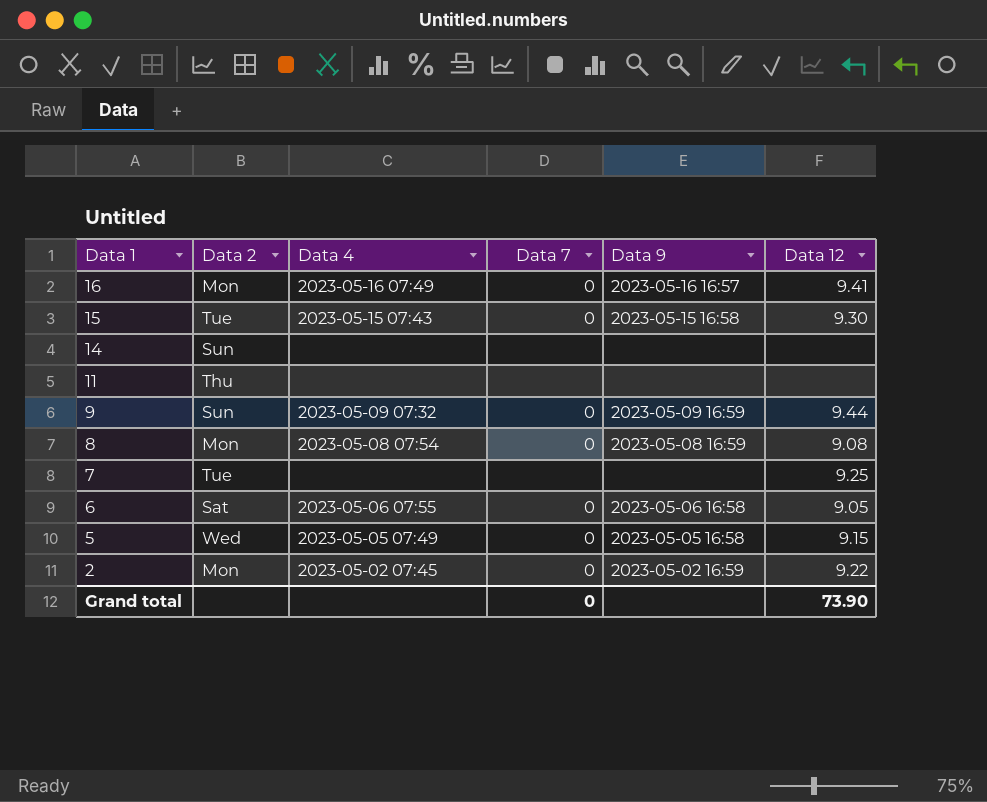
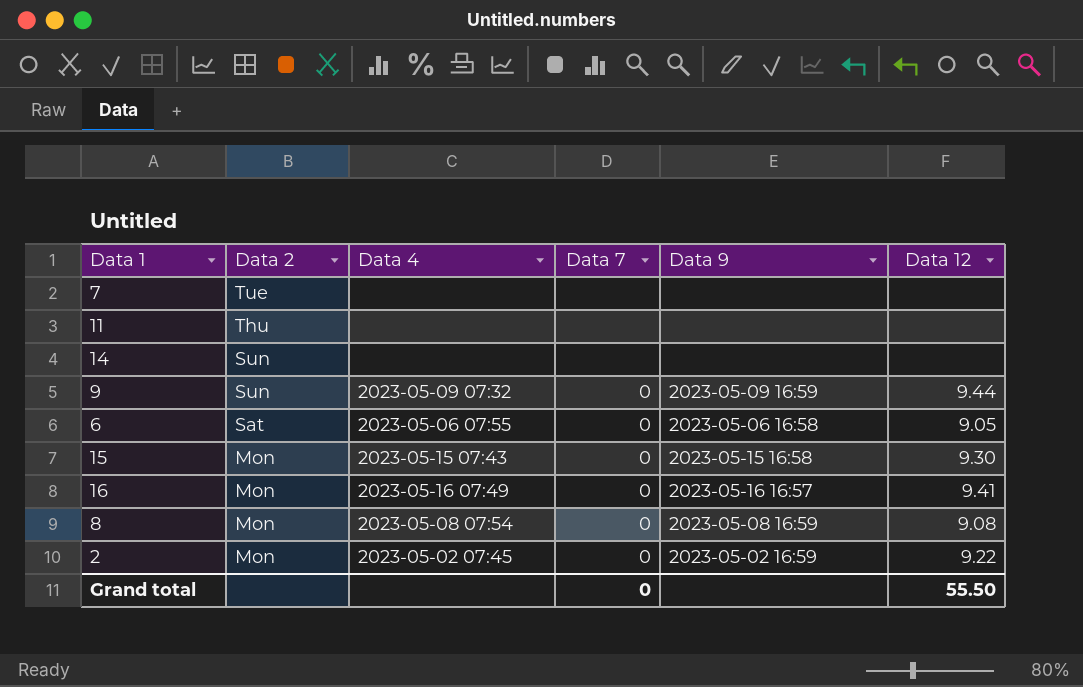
row order: Data 1 descending -> Data 2 descending
row 5: Wed | 2023-05-05 07:49 | 0 | 2023-05-05 16:58 | 9.15 -> none
7 | Data 12: 9.25 -> none
15 | Data 2: Tue -> Mon
Grand total | Data 12: 73.90 -> 55.50

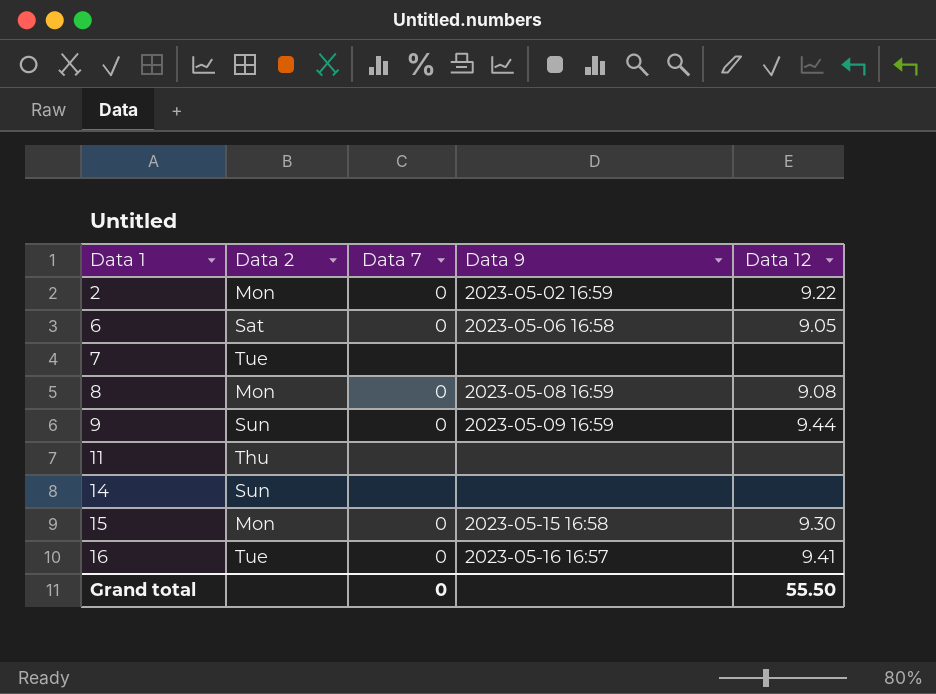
row order: Data 2 descending -> Data 1 ascending
column Data 4 | position: 3 -> none
16 | Data 2: Mon -> Tue

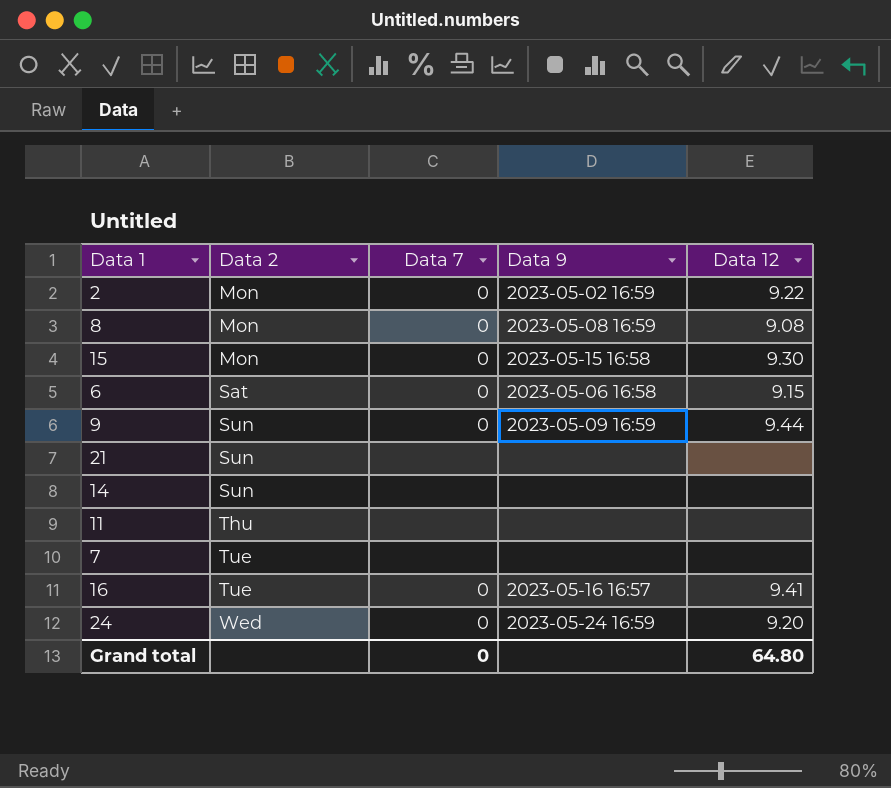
row order: Data 1 ascending -> Data 2 ascending
6 | Data 12: 9.05 -> 9.15
row 21: none -> Sun | none | none | none
row 24: none -> Wed | 0 | 2023-05-24 16:59 | 9.20
Grand total | Data 12: 55.50 -> 64.80

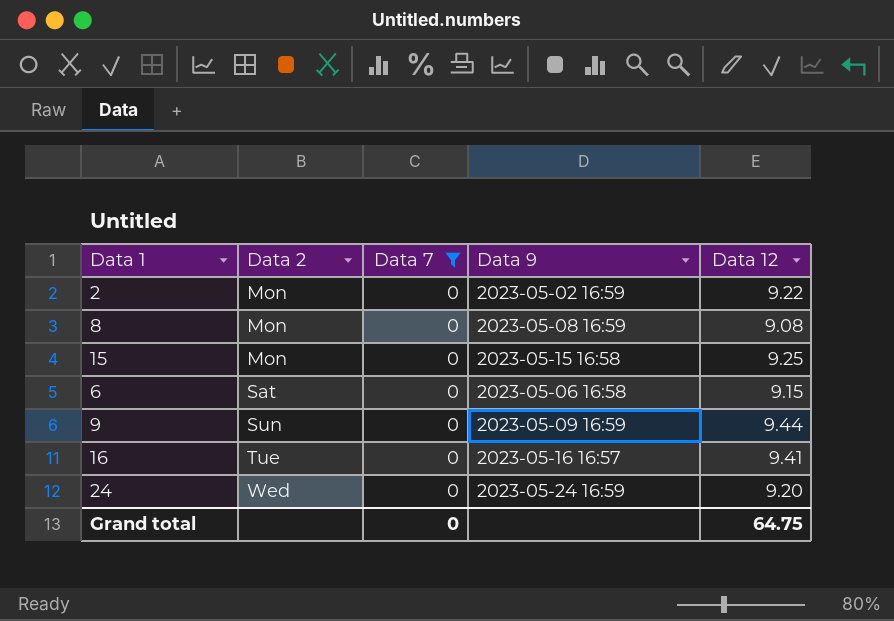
filter: none -> Data 7 = 0
15 | Data 12: 9.30 -> 9.25
Grand total | Data 12: 64.80 -> 64.75

